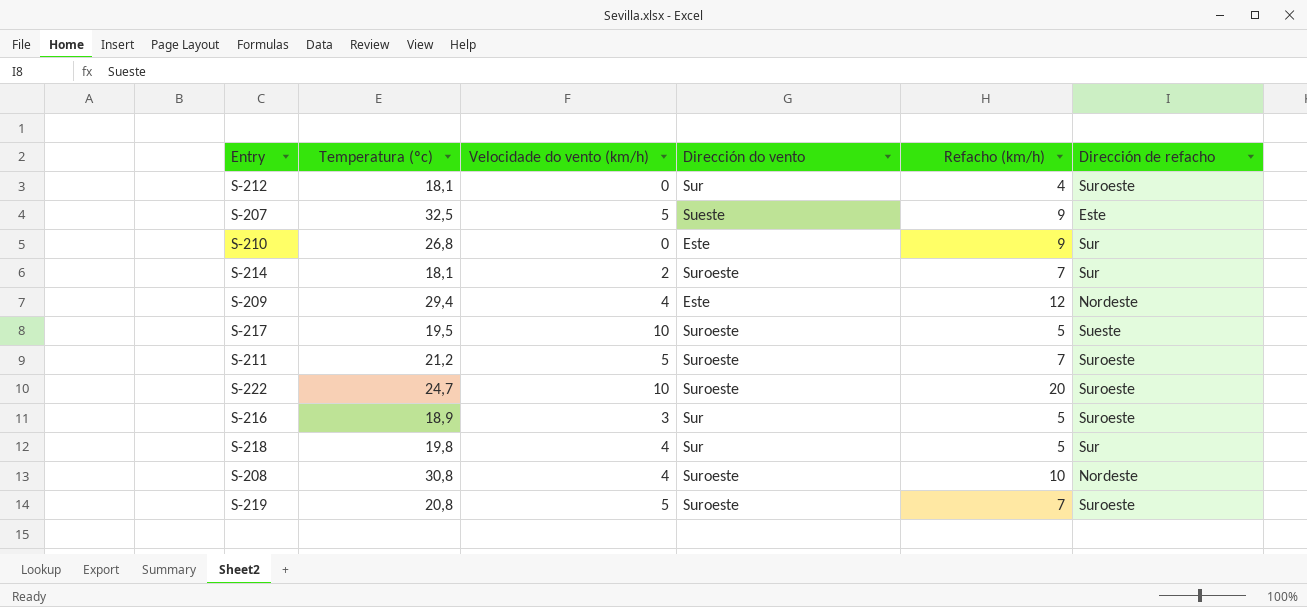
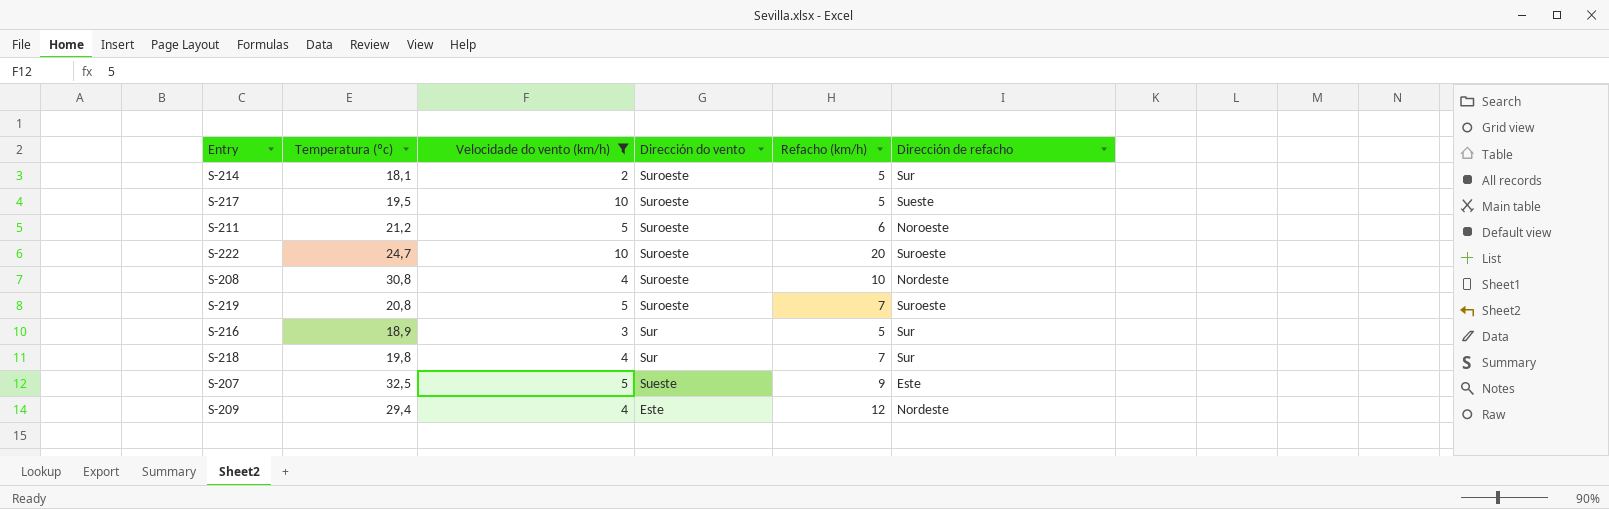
filter: none -> Velocidade do vento (km/h) != 0
row order: none -> Dirección do vento descending
S-214 | Refacho (km/h): 7 -> 5
S-211 | Refacho (km/h): 7 -> 6
S-211 | Dirección de refacho: Suroeste -> Noroeste
S-216 | Dirección de refacho: Suroeste -> Sur
S-218 | Refacho (km/h): 5 -> 7

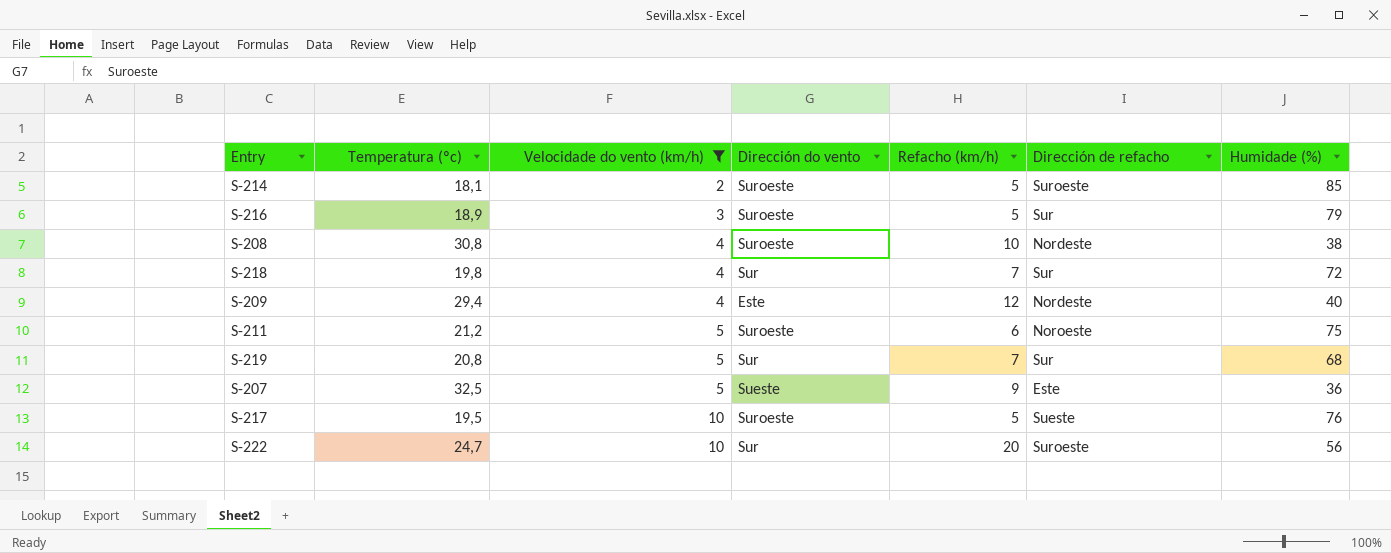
row order: Dirección do vento descending -> Velocidade do vento (km/h) ascending
column Humidade (%) | position: none -> 7
S-214 | Dirección de refacho: Sur -> Suroeste
S-216 | Dirección do vento: Sur -> Suroeste
S-219 | Dirección do vento: Suroeste -> Sur
S-219 | Dirección de refacho: Suroeste -> Sur
S-222 | Dirección do vento: Suroeste -> Sur

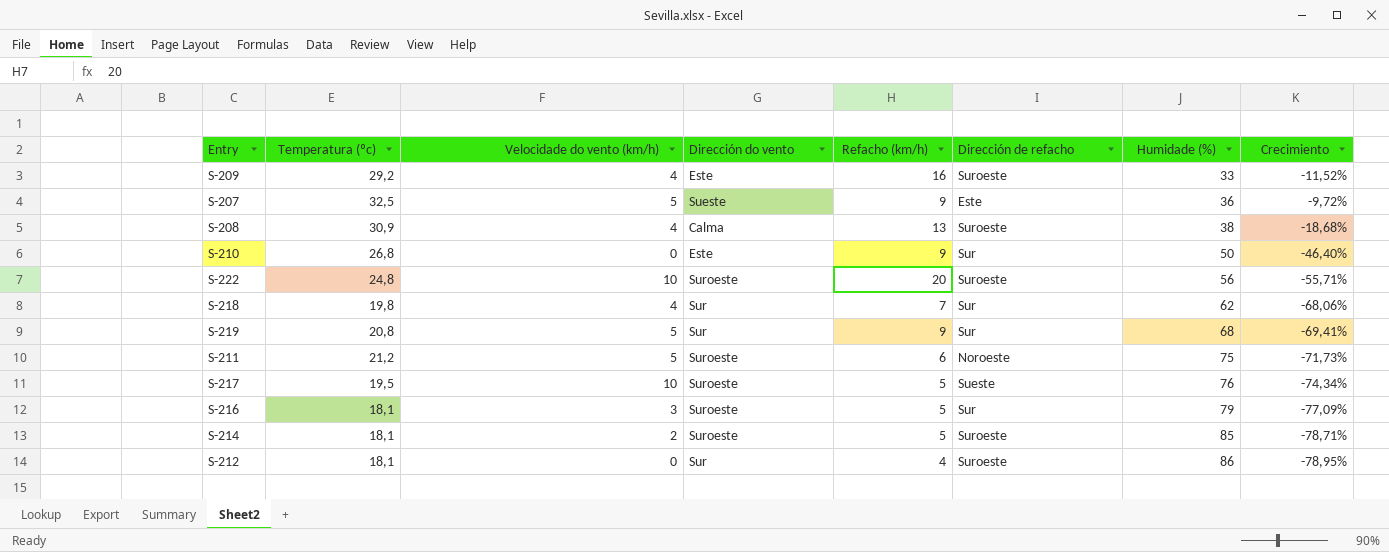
filter: Velocidade do vento (km/h) != 0 -> none
row order: Velocidade do vento (km/h) ascending -> Humidade (%) ascending
column Crecimiento | formula: none -> ([Temperatura (ºc)] - [Humidade (%)]) / [Humidade (%)]
S-209 | Temperatura (ºc): 29,4 -> 29,2
S-209 | Refacho (km/h): 12 -> 16
S-209 | Dirección de refacho: Nordeste -> Suroeste
S-209 | Humidade (%): 40 -> 33
S-208 | Temperatura (ºc): 30,8 -> 30,9
S-208 | Dirección do vento: Suroeste -> Calma
S-208 | Refacho (km/h): 10 -> 13
S-208 | Dirección de refacho: Nordeste -> Suroeste
S-222 | Temperatura (ºc): 24,7 -> 24,8
S-222 | Dirección do vento: Sur -> Suroeste
S-218 | Humidade (%): 72 -> 62
S-219 | Refacho (km/h): 7 -> 9
S-216 | Temperatura (ºc): 18,9 -> 18,1

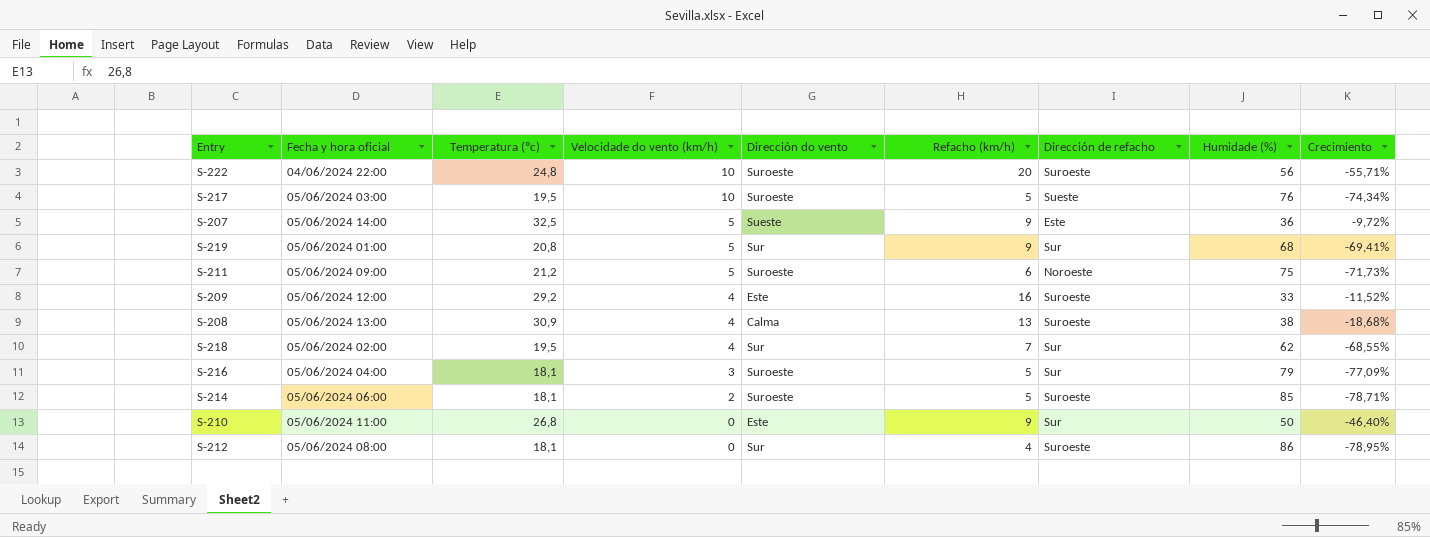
row order: Humidade (%) ascending -> Velocidade do vento (km/h) descending
column Fecha y hora oficial | position: none -> 2
S-218 | Temperatura (ºc): 19,8 -> 19,5
S-218 | Crecimiento: -68,06% -> -68,55%

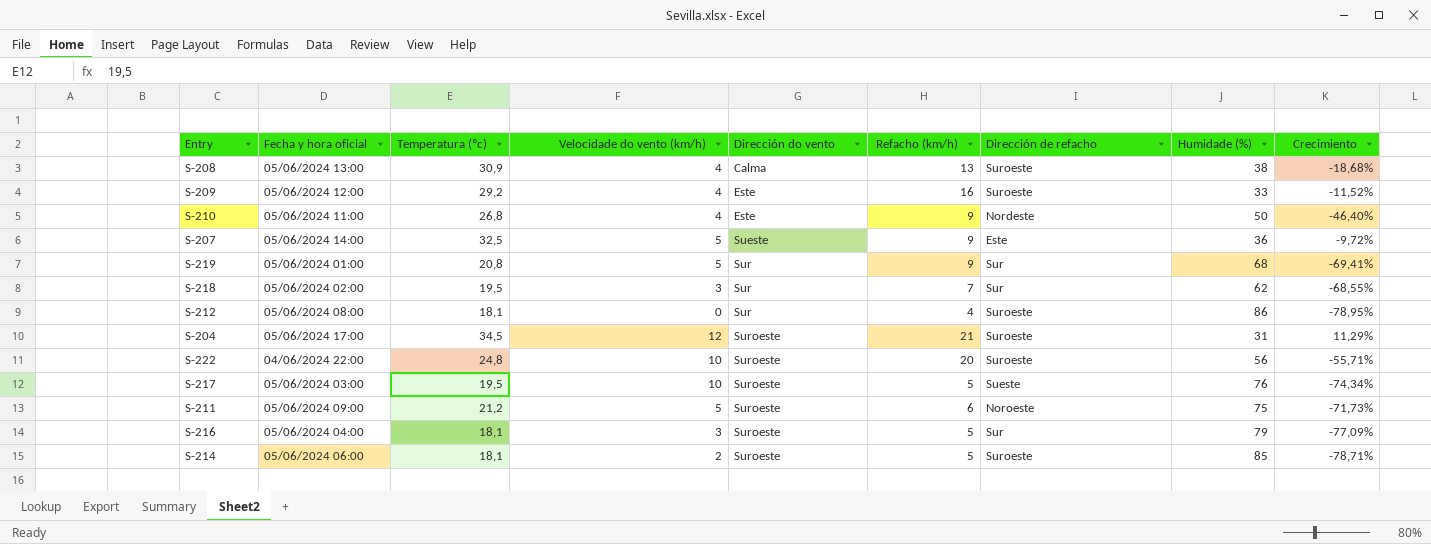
row order: Velocidade do vento (km/h) descending -> Dirección do vento ascending
S-210 | Velocidade do vento (km/h): 0 -> 4
S-210 | Dirección de refacho: Sur -> Nordeste
S-218 | Velocidade do vento (km/h): 4 -> 3
row S-204: none -> 05/06/2024 17:00 | 34,5 | 12 | Suroeste | 21 | Suroeste | 31 | 11,29%

